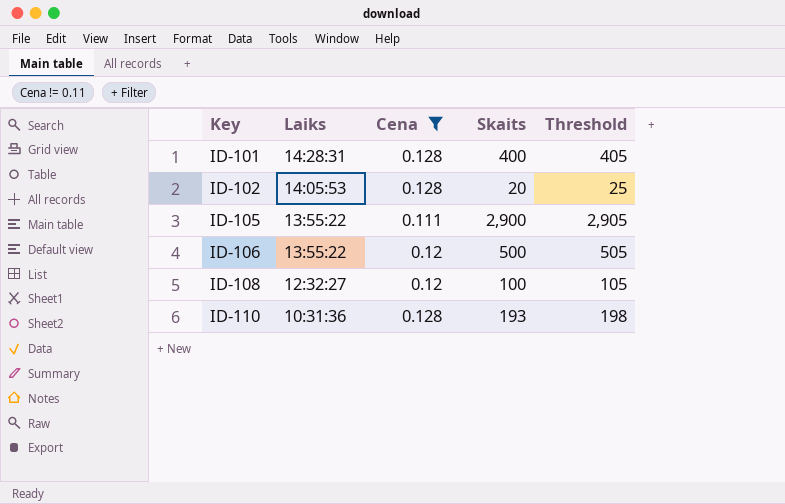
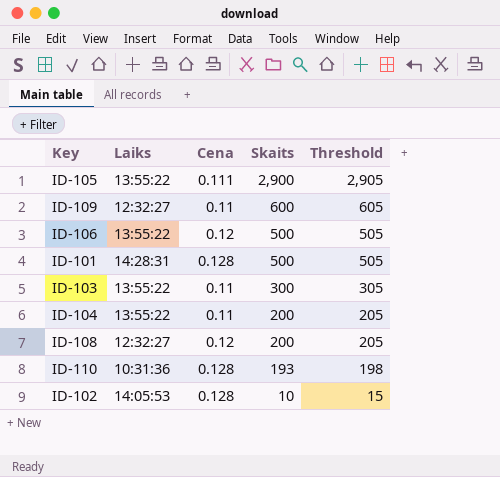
filter: Cena != 0.11 -> none
row order: Key ascending -> Skaits descending
ID-101 | Skaits: 400 -> 500
ID-101 | Threshold: 405 -> 505
ID-108 | Skaits: 100 -> 200
ID-108 | Threshold: 105 -> 205
ID-102 | Skaits: 20 -> 10
ID-102 | Threshold: 25 -> 15

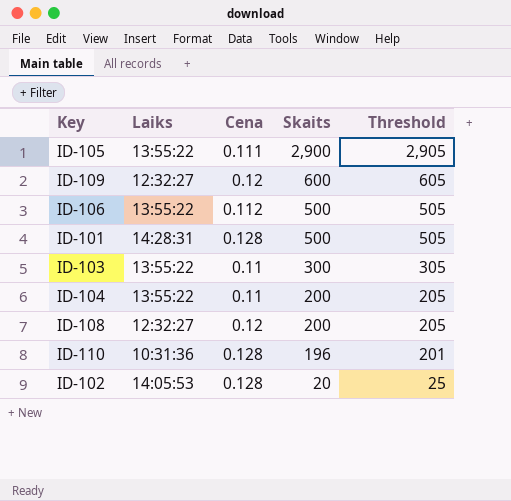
ID-109 | Cena: 0.11 -> 0.12
ID-106 | Cena: 0.12 -> 0.112
ID-110 | Skaits: 193 -> 196
ID-110 | Threshold: 198 -> 201
ID-102 | Skaits: 10 -> 20
ID-102 | Threshold: 15 -> 25

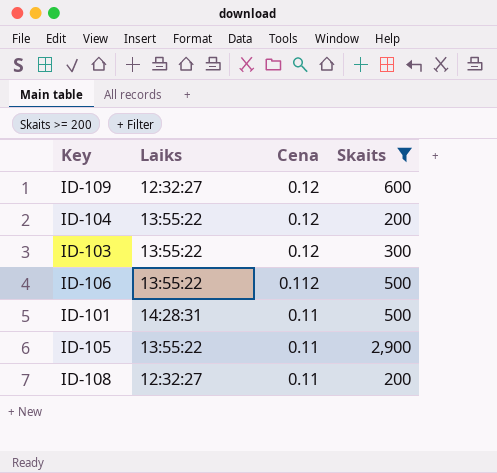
filter: none -> Skaits >= 200
row order: Skaits descending -> Cena descending
column Threshold | formula: [Skaits] + 5 -> none
ID-104 | Cena: 0.11 -> 0.12
ID-103 | Cena: 0.11 -> 0.12
ID-101 | Cena: 0.128 -> 0.11
ID-105 | Cena: 0.111 -> 0.11
ID-108 | Cena: 0.12 -> 0.11

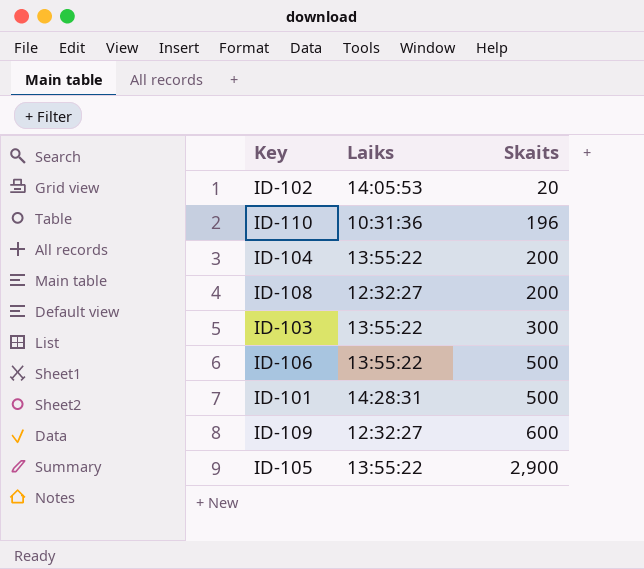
filter: Skaits >= 200 -> none
row order: Cena descending -> Skaits ascending
column Cena | position: 3 -> none

